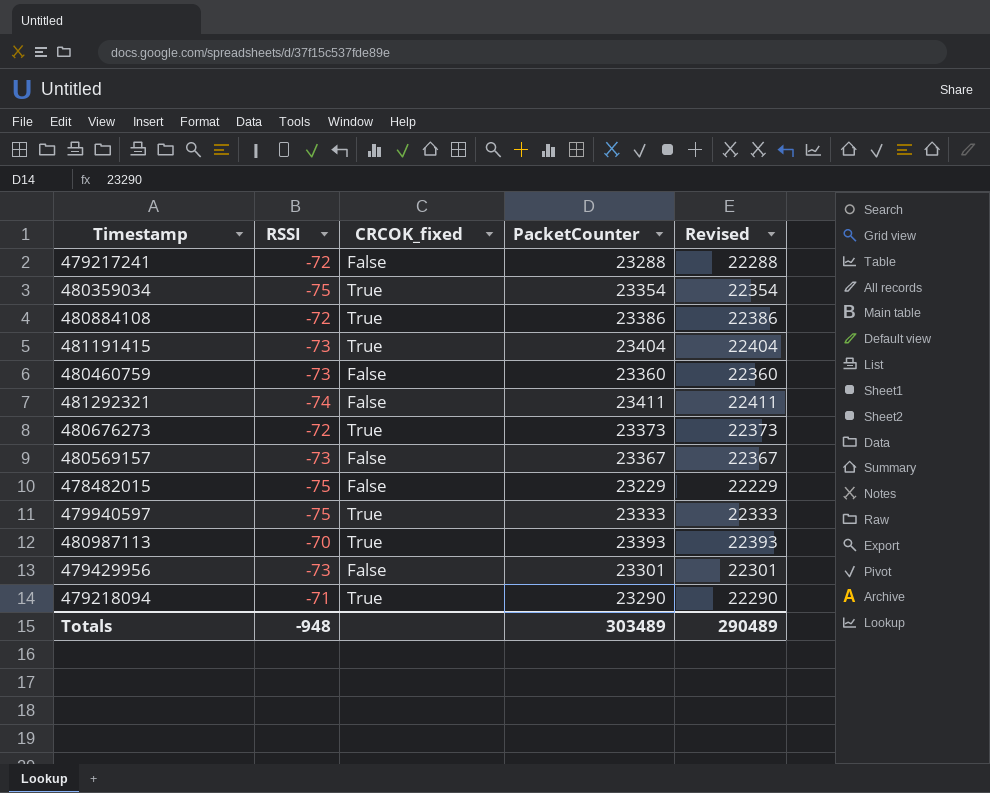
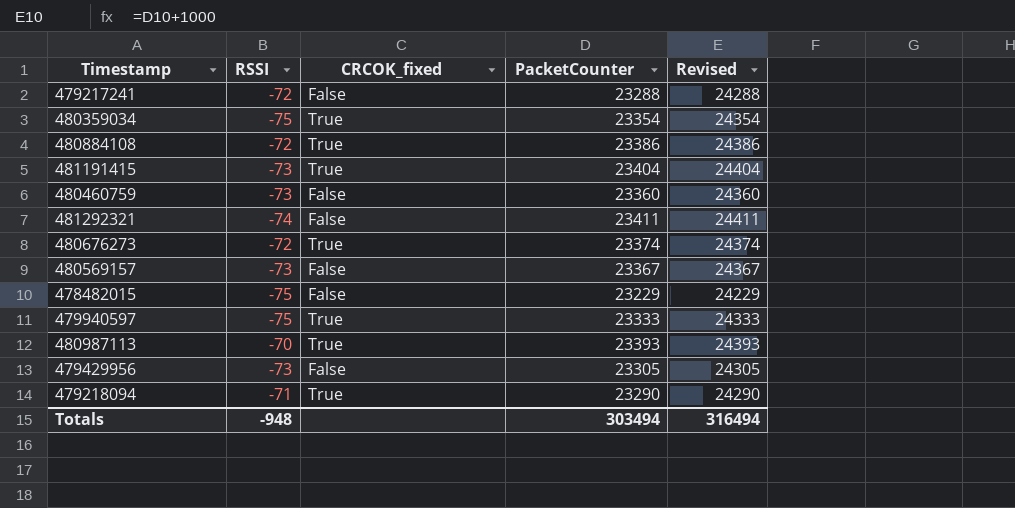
column Revised | formula: [PacketCounter] - 1000 -> [PacketCounter] + 1000
480676273 | PacketCounter: 23373 -> 23374
479429956 | PacketCounter: 23301 -> 23305
Totals | PacketCounter: 303489 -> 303494
Totals | Revised: 290489 -> 316494

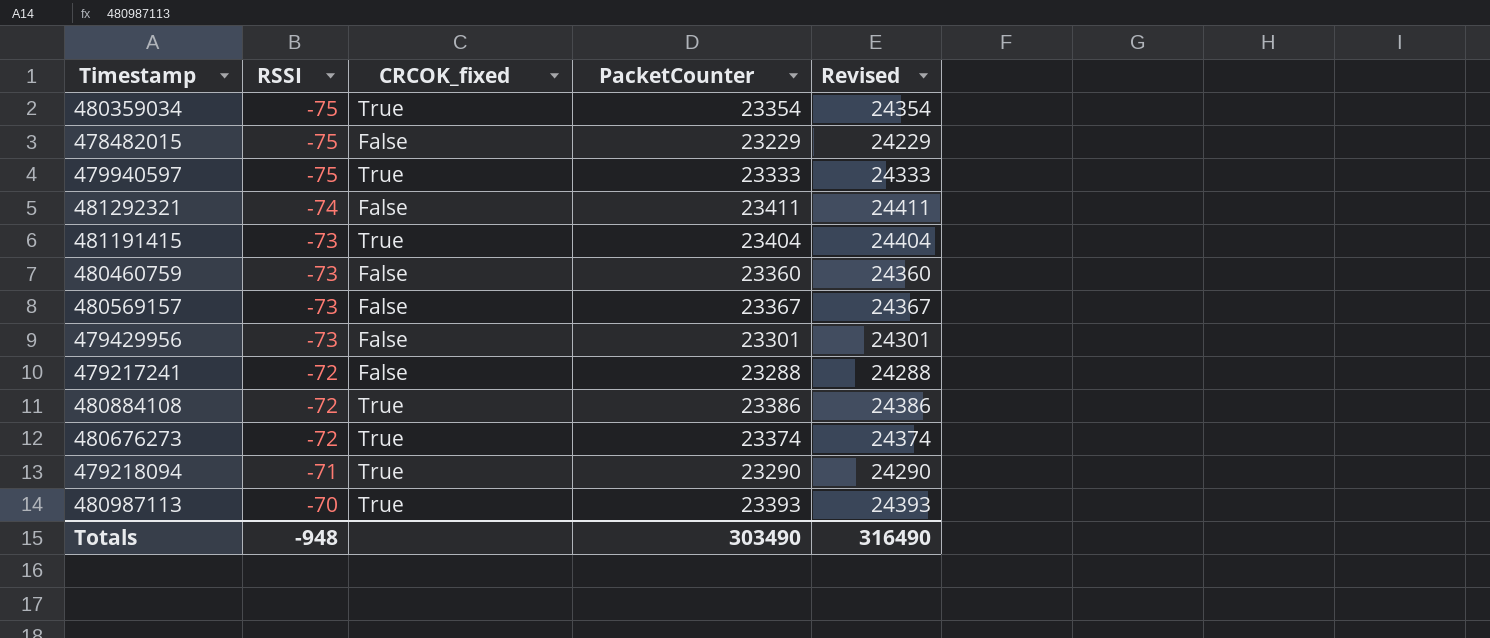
row order: none -> RSSI ascending
479429956 | PacketCounter: 23305 -> 23301
479429956 | Revised: 24305 -> 24301
Totals | PacketCounter: 303494 -> 303490
Totals | Revised: 316494 -> 316490

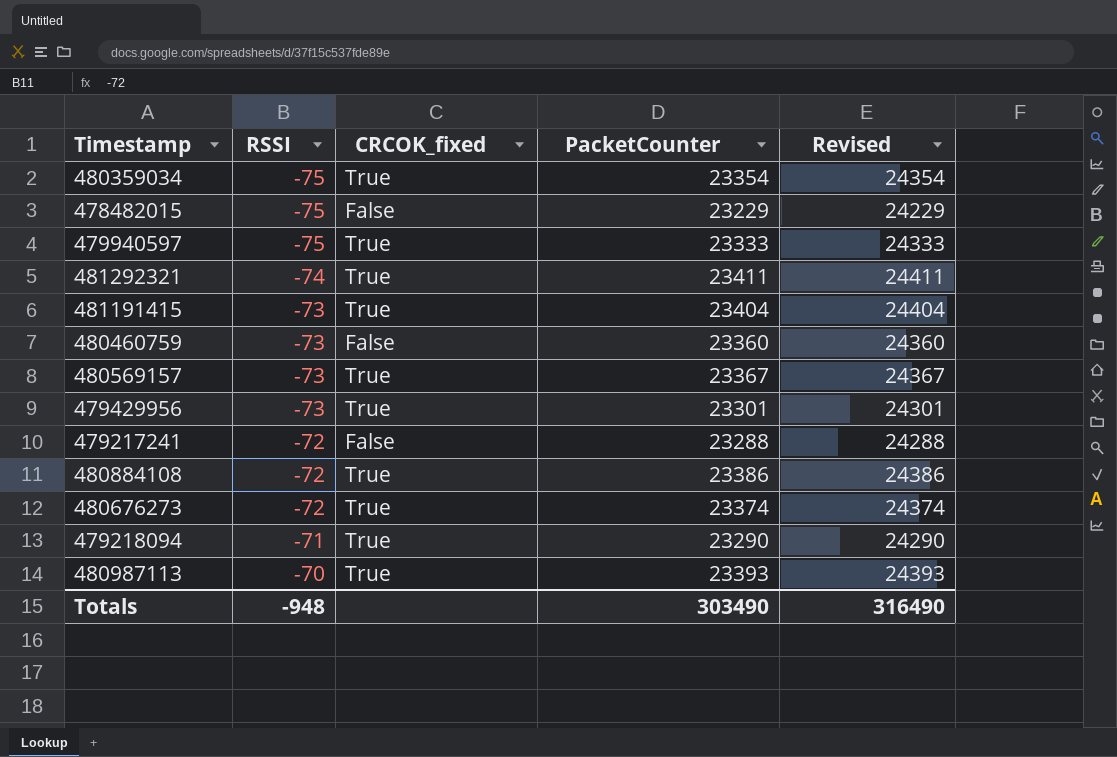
481292321 | CRCOK_fixed: False -> True
480569157 | CRCOK_fixed: False -> True
479429956 | CRCOK_fixed: False -> True

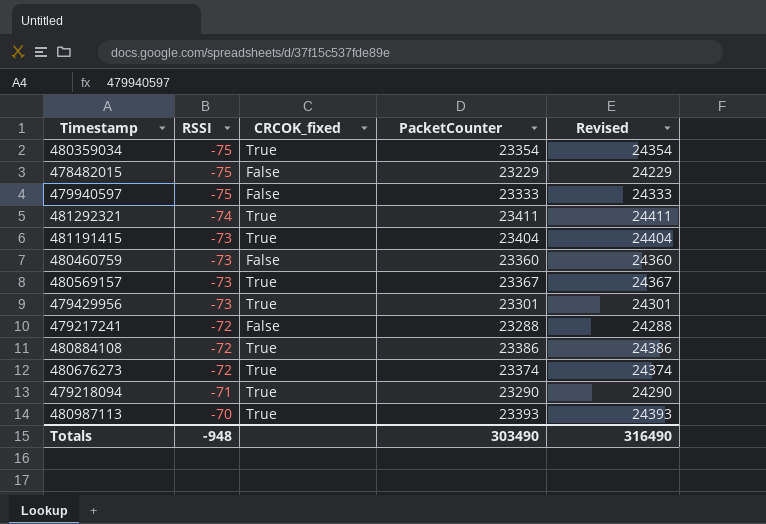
479940597 | CRCOK_fixed: True -> False

